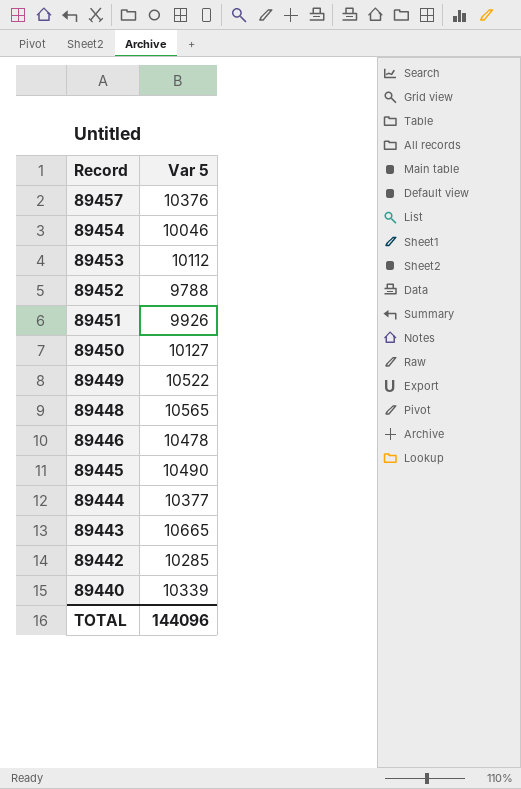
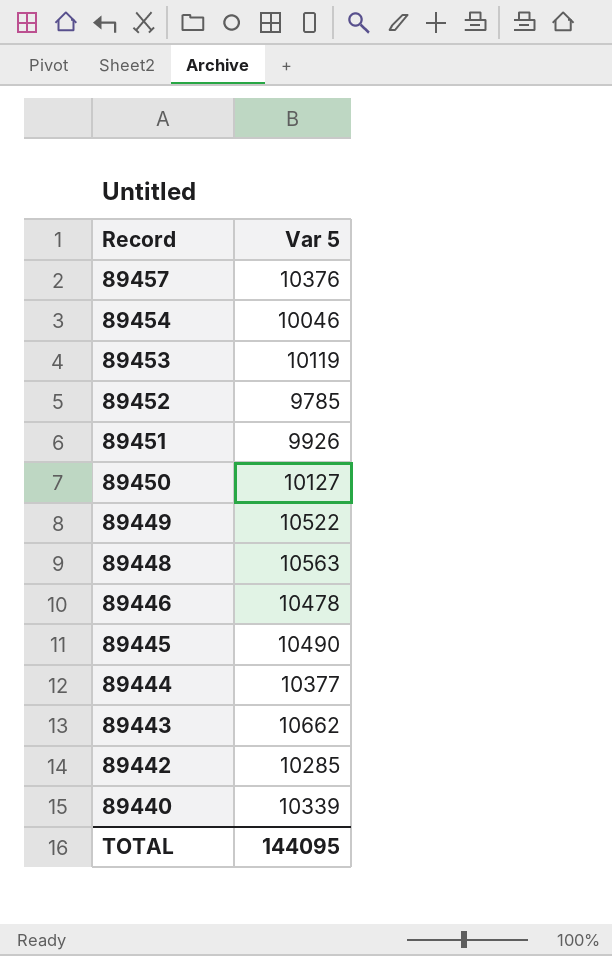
89453 | Var 5: 10112 -> 10119
89452 | Var 5: 9788 -> 9785
89448 | Var 5: 10565 -> 10563
89443 | Var 5: 10665 -> 10662
TOTAL | Var 5: 144096 -> 144095

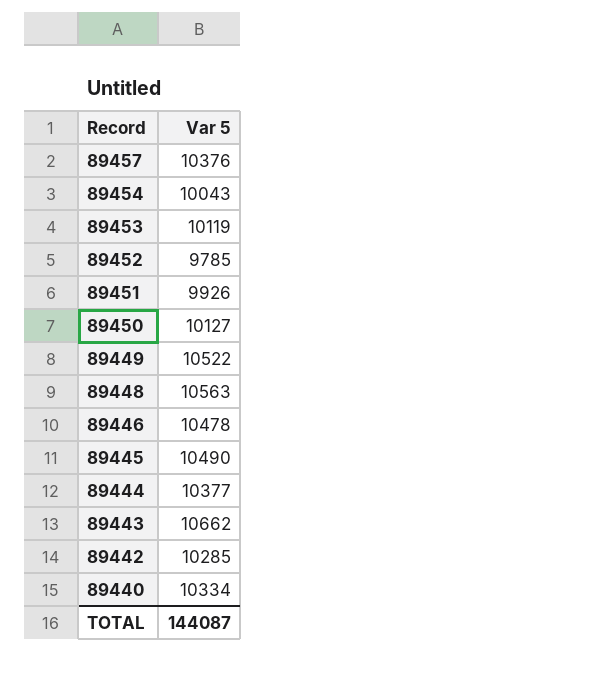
89454 | Var 5: 10046 -> 10043
89440 | Var 5: 10339 -> 10334
TOTAL | Var 5: 144095 -> 144087

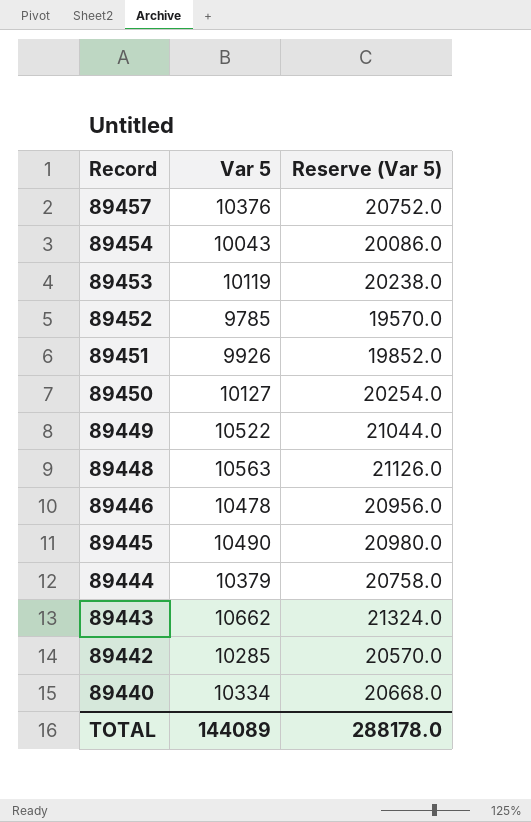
column Reserve (Var 5) | formula: none -> [Var 5] * 2
89444 | Var 5: 10377 -> 10379
TOTAL | Var 5: 144087 -> 144089

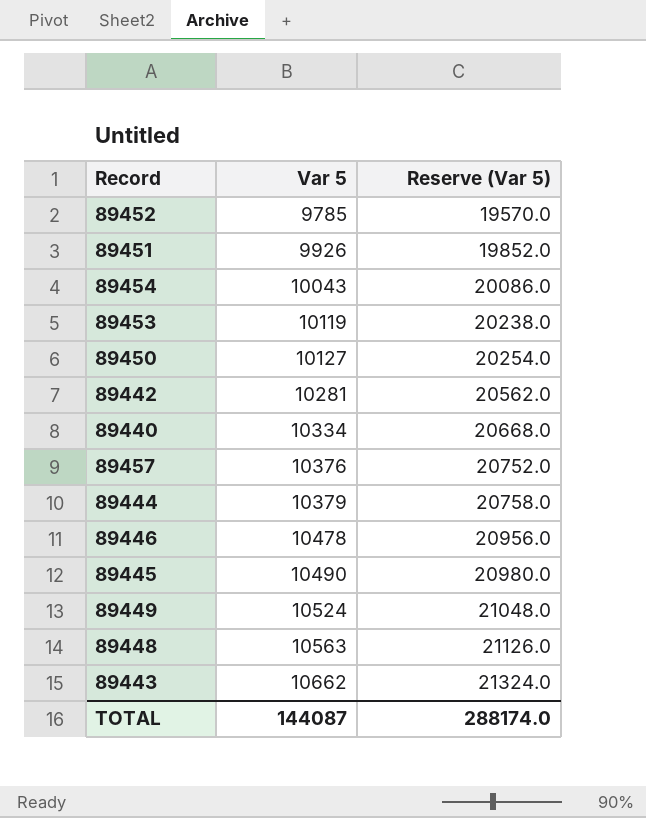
row order: Record descending -> Var 5 ascending
89442 | Var 5: 10285 -> 10281
89442 | Reserve (Var 5): 20570.0 -> 20562.0
89449 | Var 5: 10522 -> 10524
89449 | Reserve (Var 5): 21044.0 -> 21048.0
TOTAL | Var 5: 144089 -> 144087
TOTAL | Reserve (Var 5): 288178.0 -> 288174.0

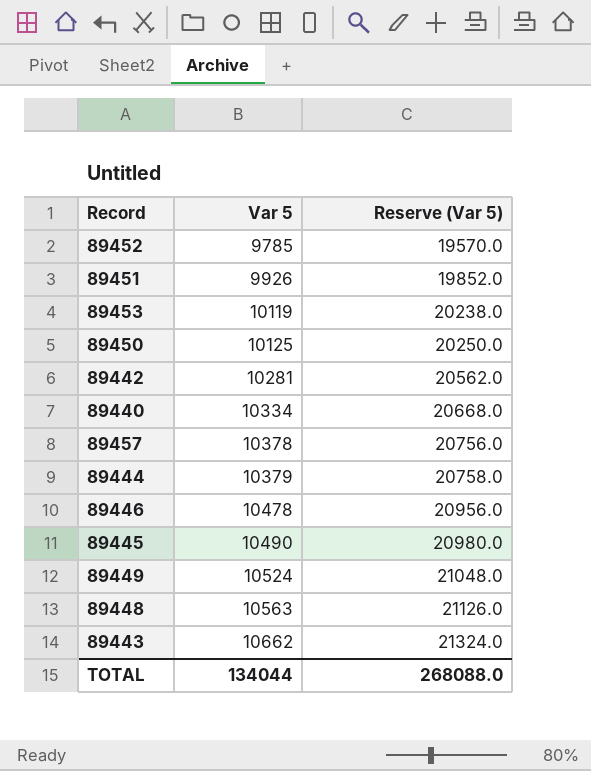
row 89454: 10043 | 20086.0 -> none
89450 | Var 5: 10127 -> 10125
89450 | Reserve (Var 5): 20254.0 -> 20250.0
89457 | Var 5: 10376 -> 10378
89457 | Reserve (Var 5): 20752.0 -> 20756.0
TOTAL | Var 5: 144087 -> 134044
TOTAL | Reserve (Var 5): 288174.0 -> 268088.0

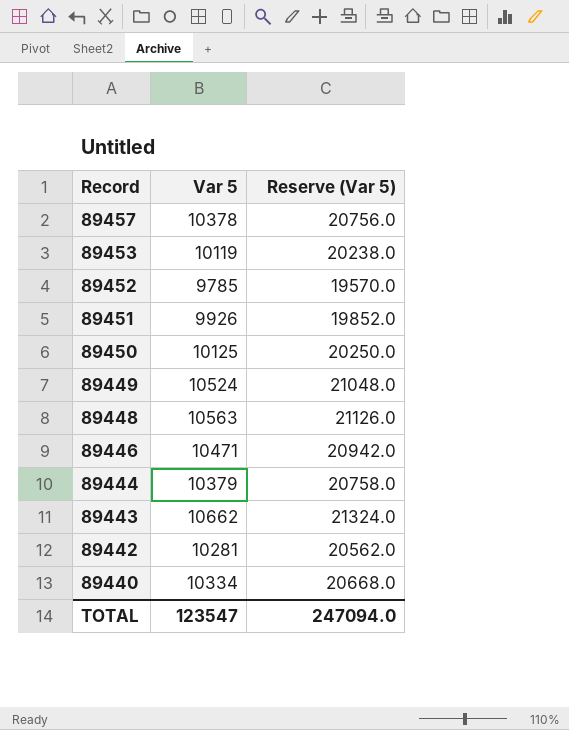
row order: Var 5 ascending -> Record descending
row 89445: 10490 | 20980.0 -> none
89446 | Var 5: 10478 -> 10471
89446 | Reserve (Var 5): 20956.0 -> 20942.0
TOTAL | Var 5: 134044 -> 123547
TOTAL | Reserve (Var 5): 268088.0 -> 247094.0

